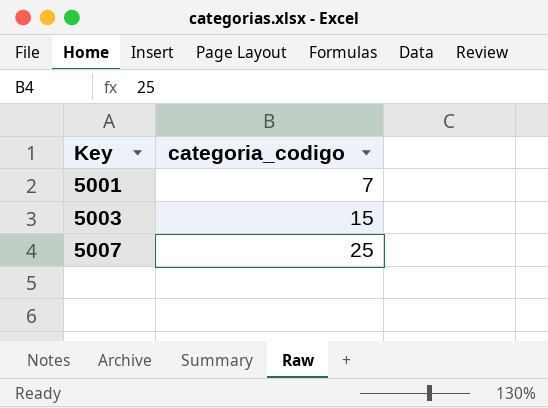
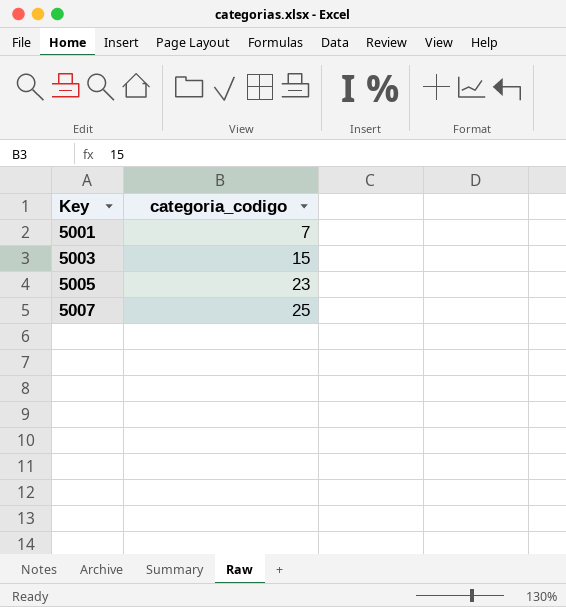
row 5005: none -> 23

